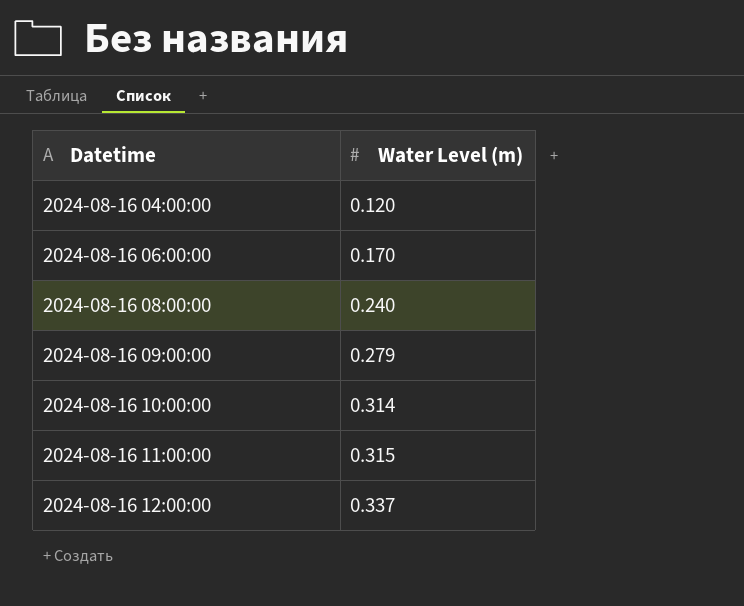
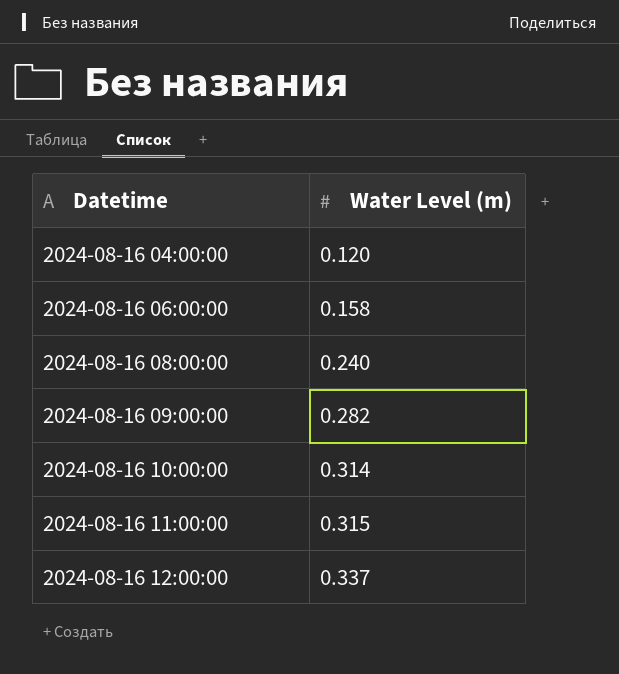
2024-08-16 06:00:00 | Water Level (m): 0.170 -> 0.158
2024-08-16 09:00:00 | Water Level (m): 0.279 -> 0.282

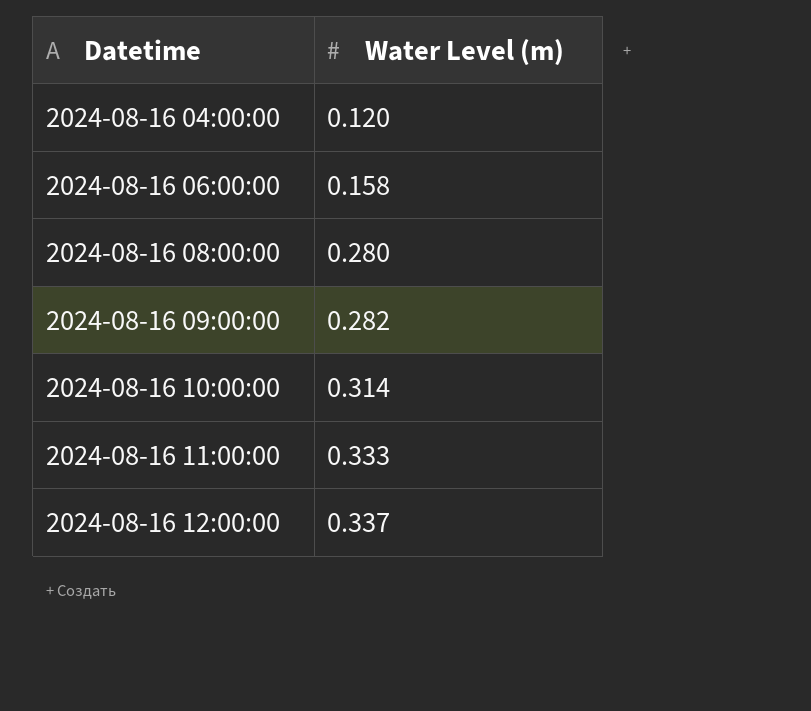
2024-08-16 08:00:00 | Water Level (m): 0.240 -> 0.280
2024-08-16 11:00:00 | Water Level (m): 0.315 -> 0.333

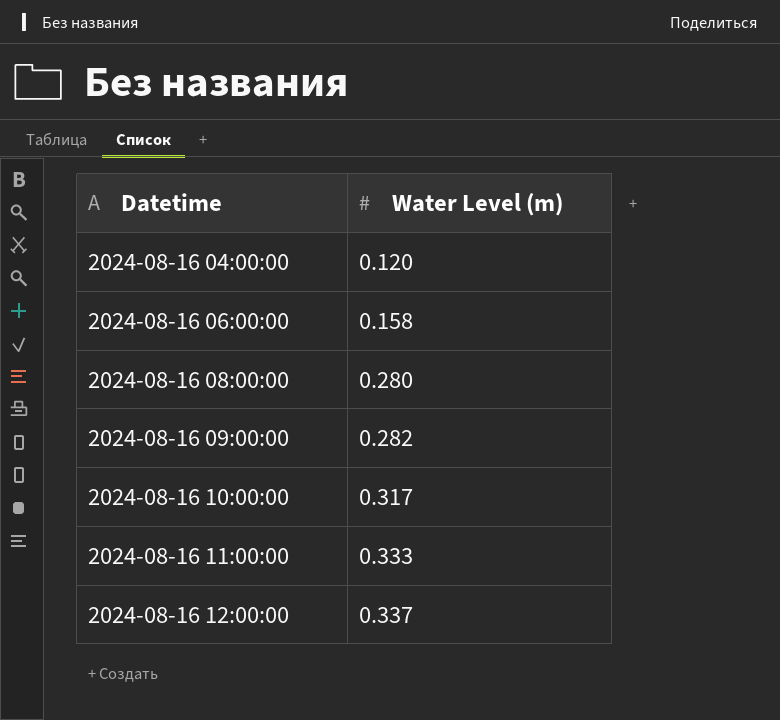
2024-08-16 10:00:00 | Water Level (m): 0.314 -> 0.317

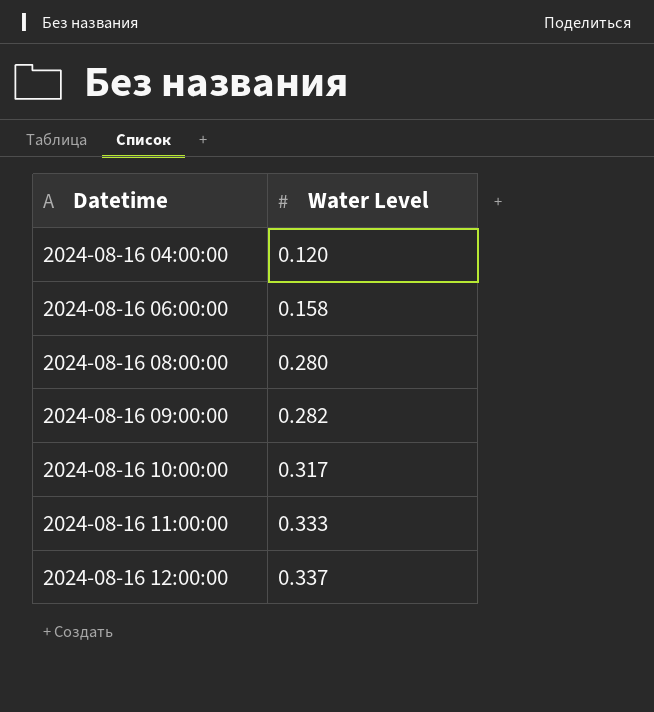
column name: Water Level (m) -> Water Level

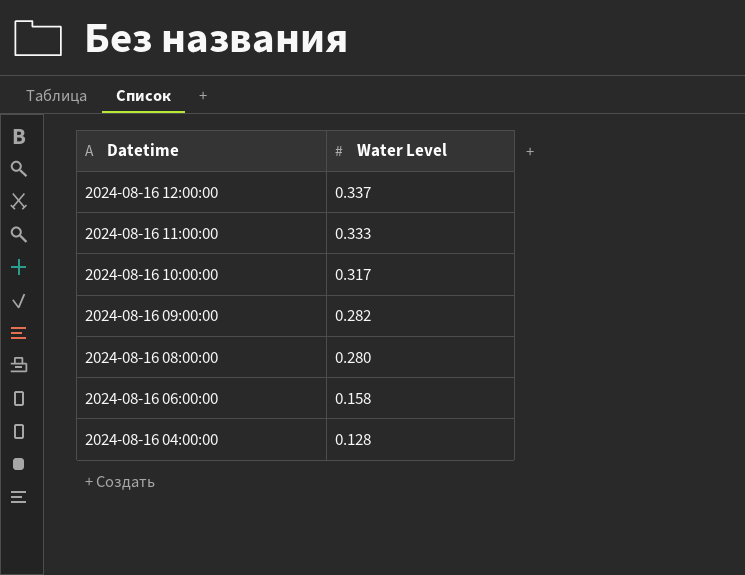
row order: Datetime ascending -> Datetime descending
2024-08-16 04:00:00 | Water Level: 0.120 -> 0.128

